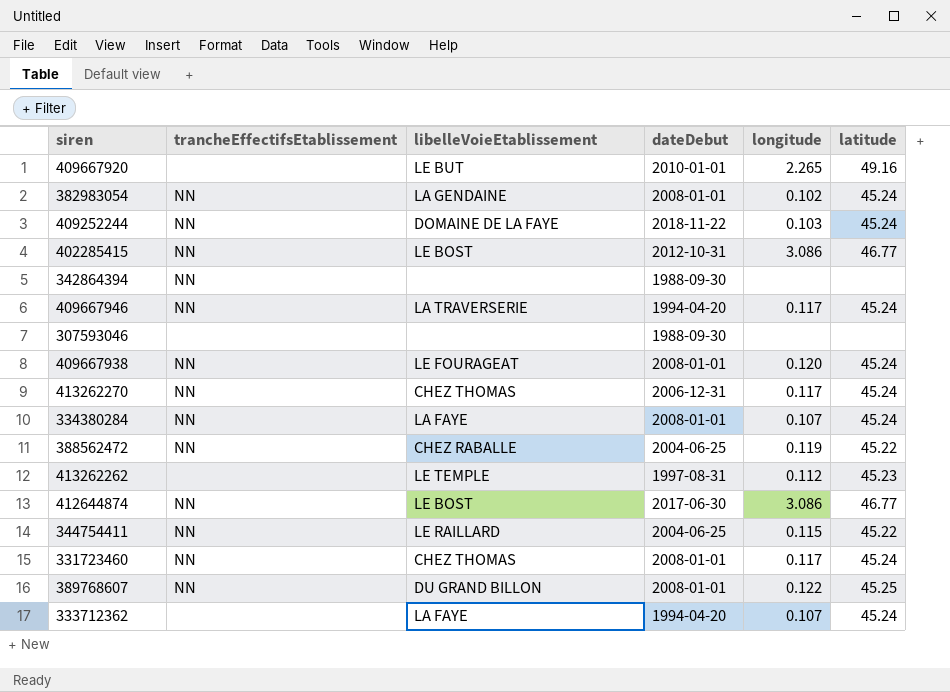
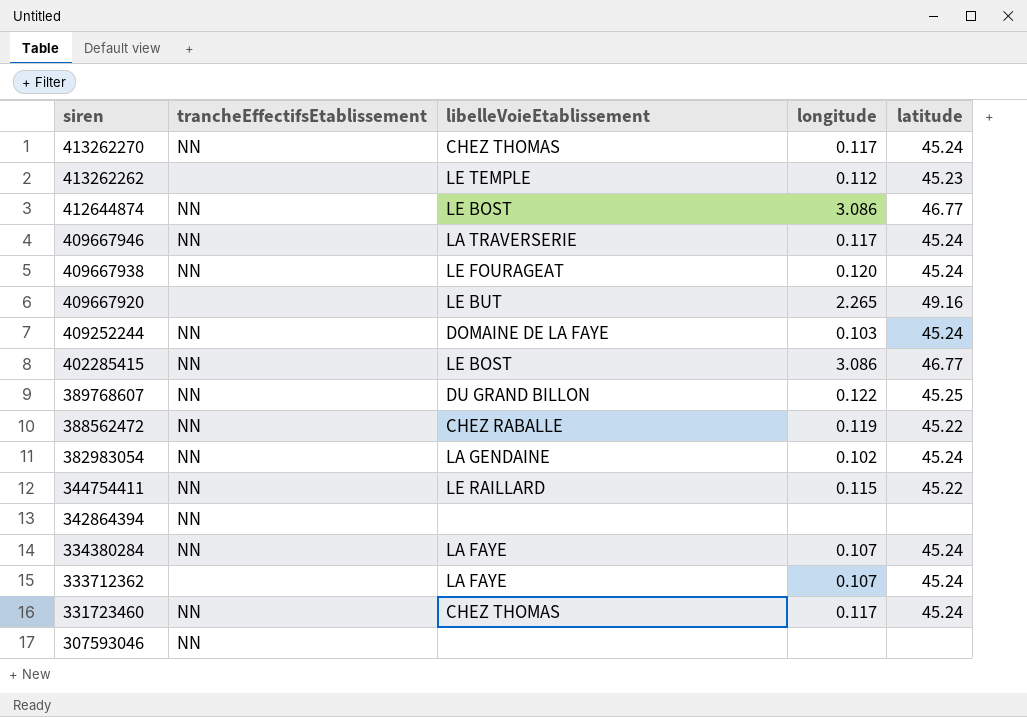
row order: none -> siren descending
column dateDebut | position: 4 -> none
307593046 | trancheEffectifsEtablissement: none -> NN

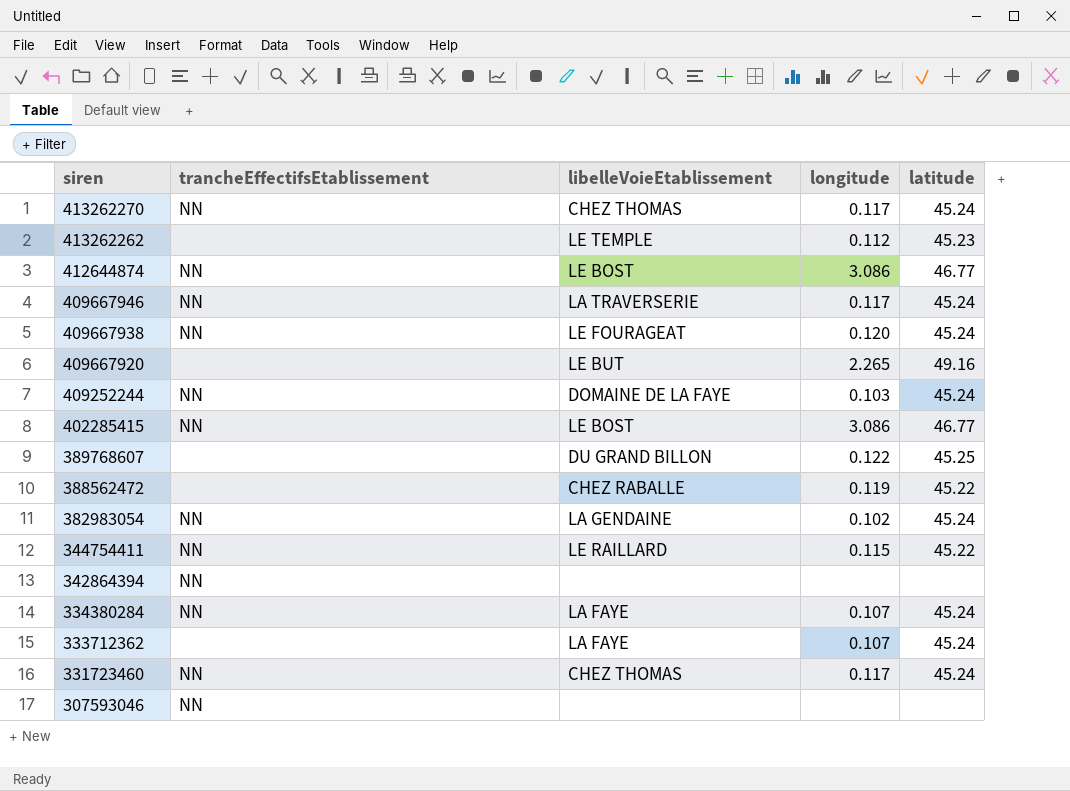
389768607 | trancheEffectifsEtablissement: NN -> none
388562472 | trancheEffectifsEtablissement: NN -> none

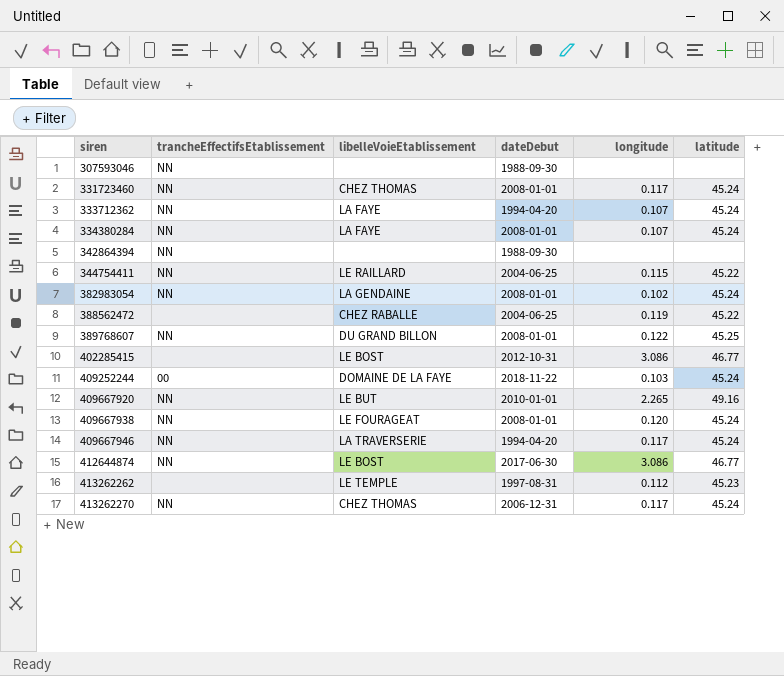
row order: siren descending -> siren ascending
column dateDebut | position: none -> 4
333712362 | trancheEffectifsEtablissement: none -> NN
389768607 | trancheEffectifsEtablissement: none -> NN
402285415 | trancheEffectifsEtablissement: NN -> none
409252244 | trancheEffectifsEtablissement: NN -> 00
409667920 | trancheEffectifsEtablissement: none -> NN

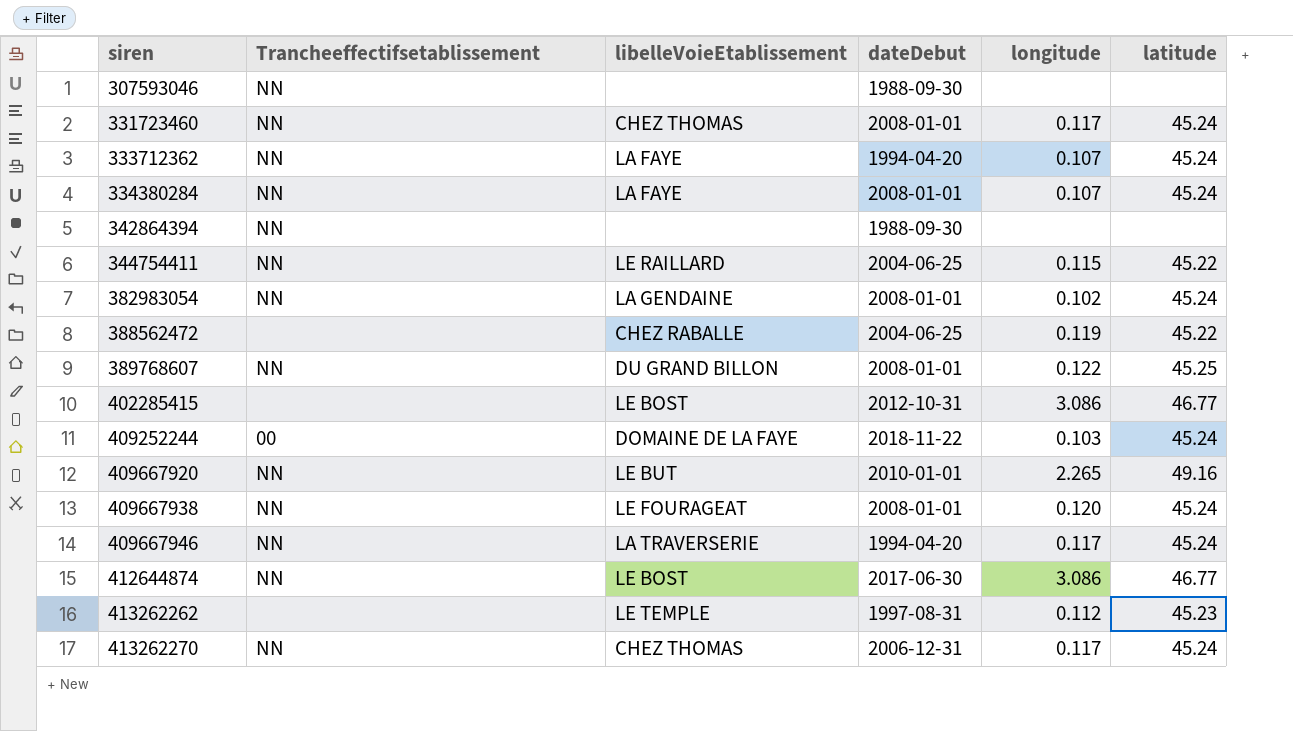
column name: trancheEffectifsEtablissement -> Trancheeffectifsetablissement

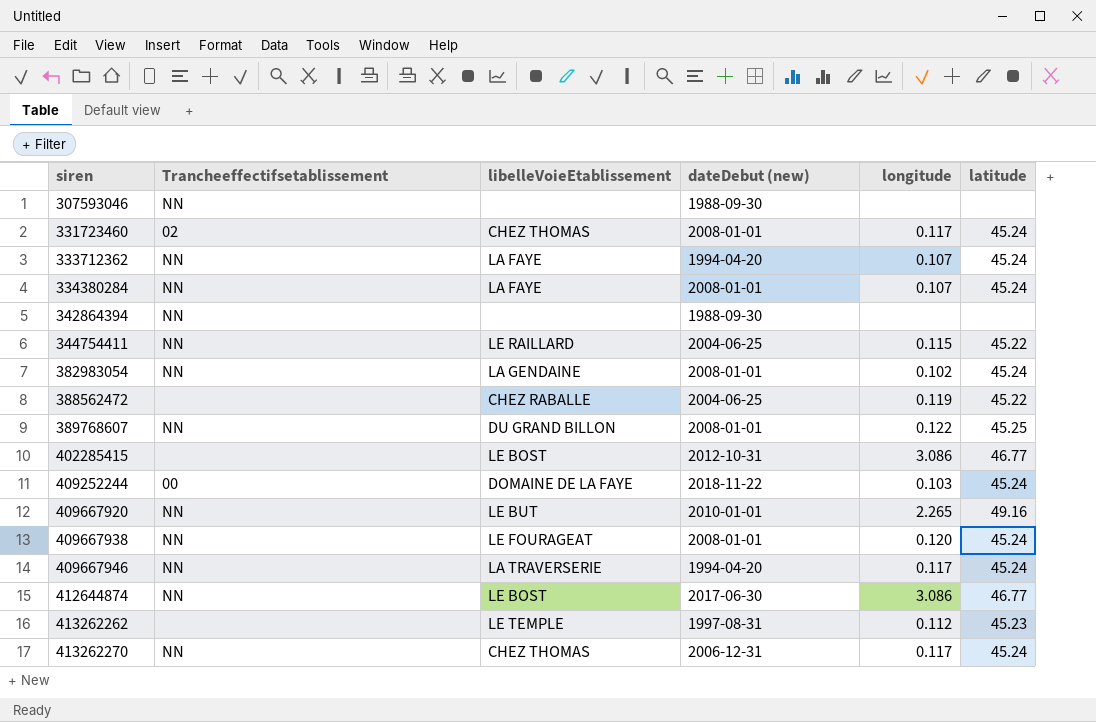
column name: dateDebut -> dateDebut (new)
331723460 | Trancheeffectifsetablissement: NN -> 02

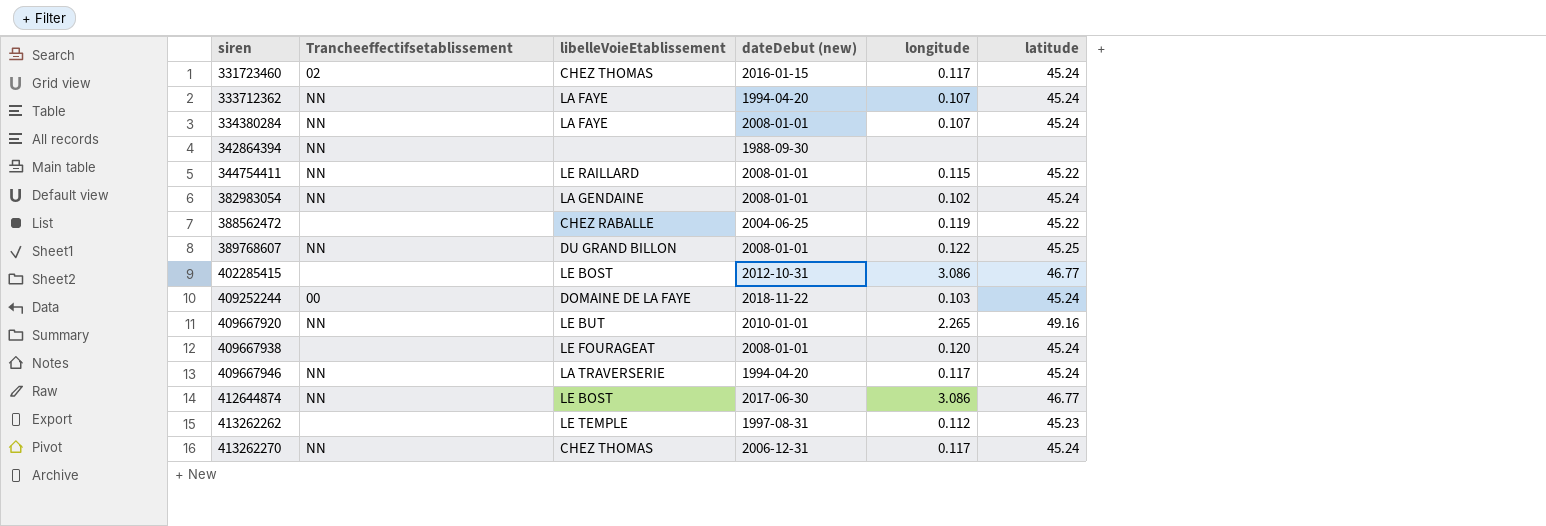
row 307593046: NN | none | 1988-09-30 | none | none -> none
331723460 | dateDebut (new): 2008-01-01 -> 2016-01-15
344754411 | dateDebut (new): 2004-06-25 -> 2008-01-01
409667938 | Trancheeffectifsetablissement: NN -> none

